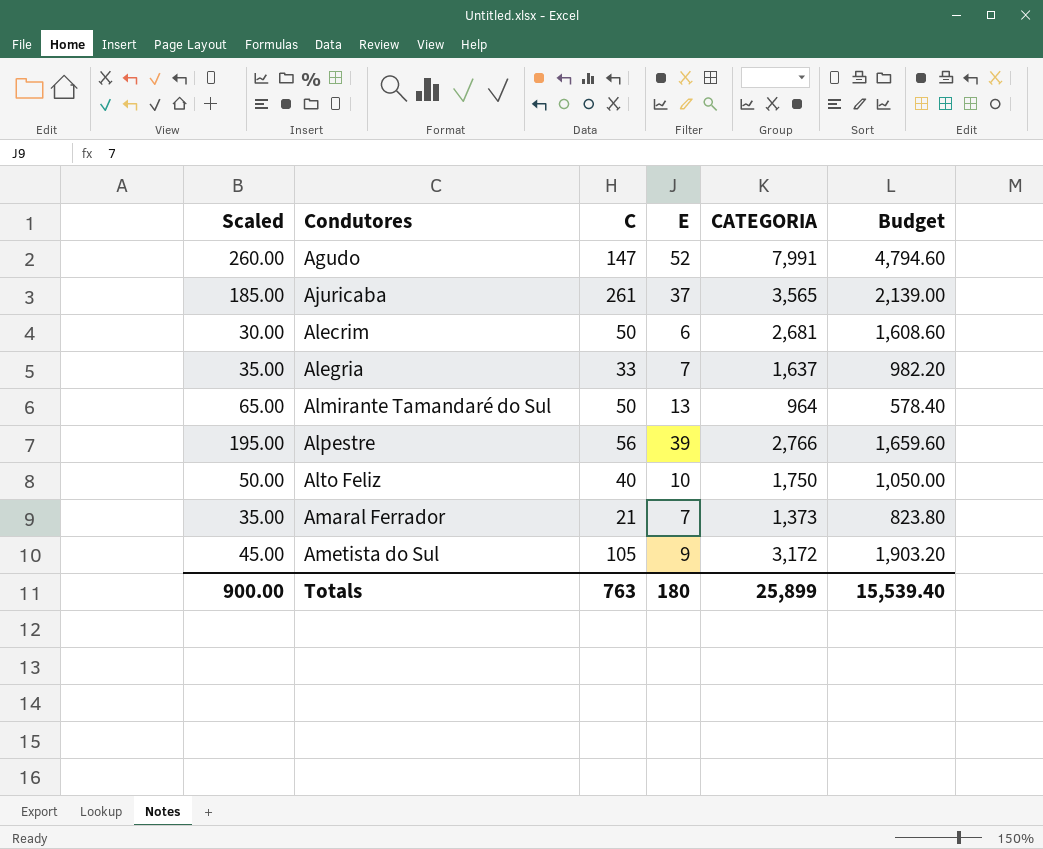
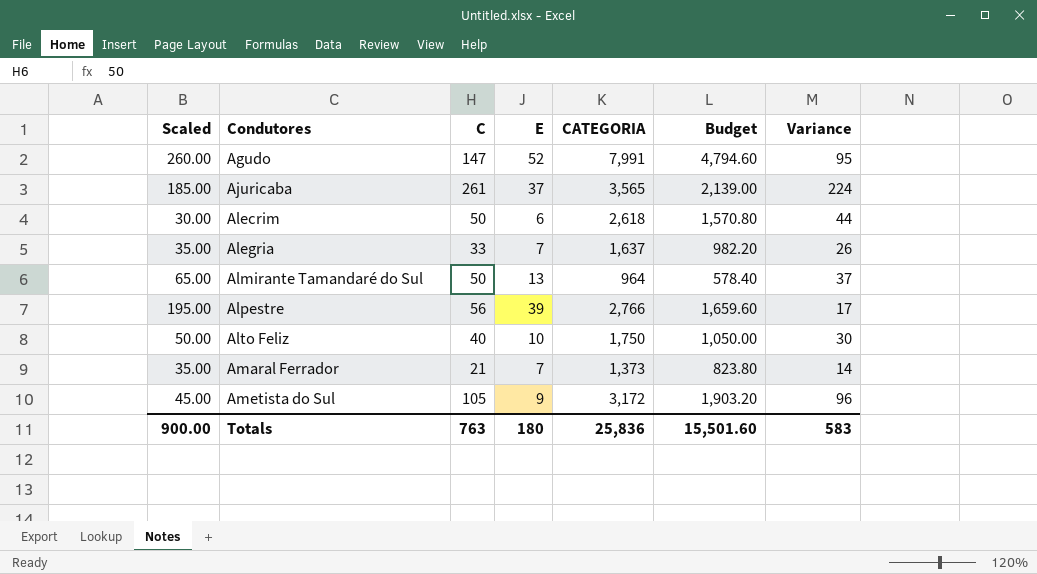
column Variance | formula: none -> [C] - [E]
Alecrim | CATEGORIA: 2,681 -> 2,618
Alecrim | Budget: 1,608.60 -> 1,570.80
Totals | CATEGORIA: 25,899 -> 25,836
Totals | Budget: 15,539.40 -> 15,501.60

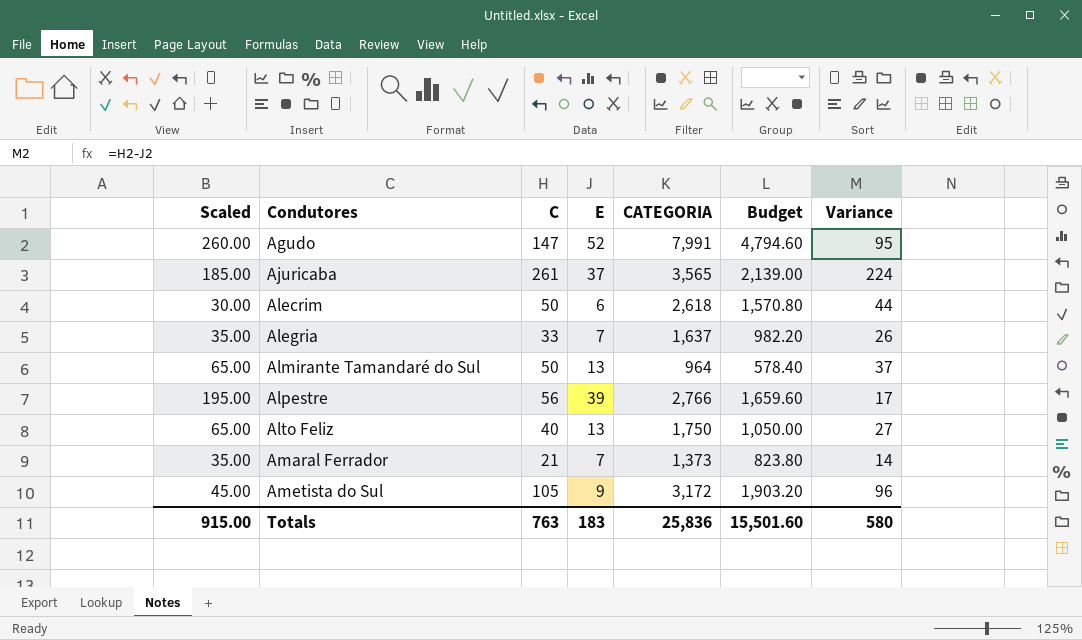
Alto Feliz | Scaled: 50.00 -> 65.00
Alto Feliz | E: 10 -> 13
Alto Feliz | Variance: 30 -> 27
Totals | Scaled: 900.00 -> 915.00
Totals | E: 180 -> 183
Totals | Variance: 583 -> 580

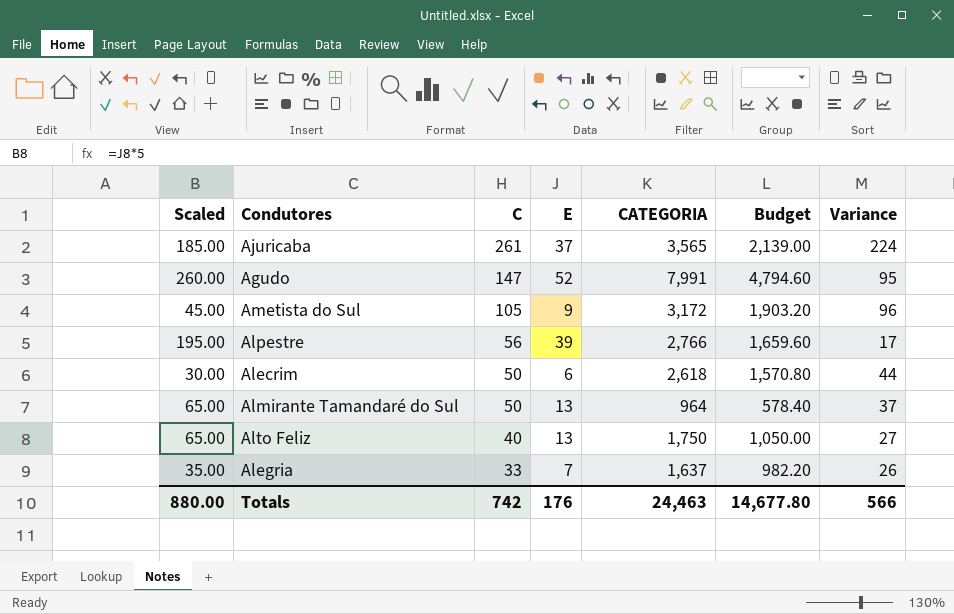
row order: Condutores ascending -> C descending
row Amaral Ferrador: 35.00 | 21 | 7 | 1,373 | 823.80 | 14 -> none
Totals | Scaled: 915.00 -> 880.00
Totals | C: 763 -> 742
Totals | E: 183 -> 176
Totals | CATEGORIA: 25,836 -> 24,463
Totals | Budget: 15,501.60 -> 14,677.80
Totals | Variance: 580 -> 566

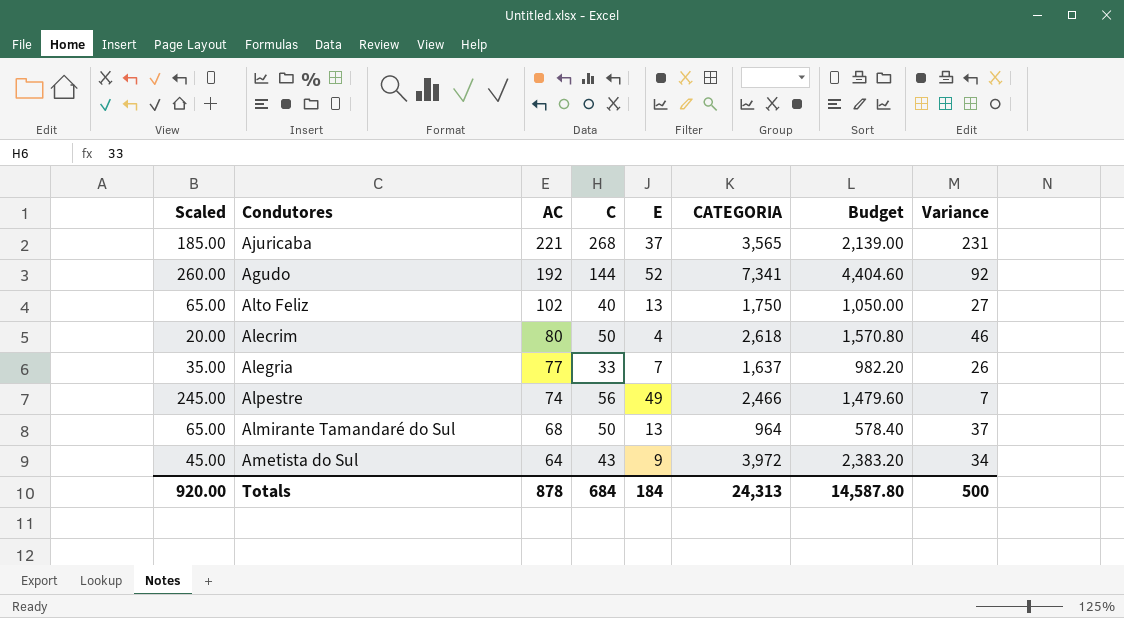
row order: C descending -> AC descending
column AC | position: none -> 3
Ajuricaba | C: 261 -> 268
Ajuricaba | Variance: 224 -> 231
Agudo | C: 147 -> 144
Agudo | CATEGORIA: 7,991 -> 7,341
Agudo | Budget: 4,794.60 -> 4,404.60
Agudo | Variance: 95 -> 92
Alecrim | Scaled: 30.00 -> 20.00
Alecrim | E: 6 -> 4
Alecrim | Variance: 44 -> 46
Alpestre | Scaled: 195.00 -> 245.00
Alpestre | E: 39 -> 49
Alpestre | CATEGORIA: 2,766 -> 2,466
Alpestre | Budget: 1,659.60 -> 1,479.60
Alpestre | Variance: 17 -> 7
Ametista do Sul | C: 105 -> 43
Ametista do Sul | CATEGORIA: 3,172 -> 3,972
Ametista do Sul | Budget: 1,903.20 -> 2,383.20
Ametista do Sul | Variance: 96 -> 34
Totals | Scaled: 880.00 -> 920.00
Totals | C: 742 -> 684
Totals | E: 176 -> 184
Totals | CATEGORIA: 24,463 -> 24,313
Totals | Budget: 14,677.80 -> 14,587.80
Totals | Variance: 566 -> 500

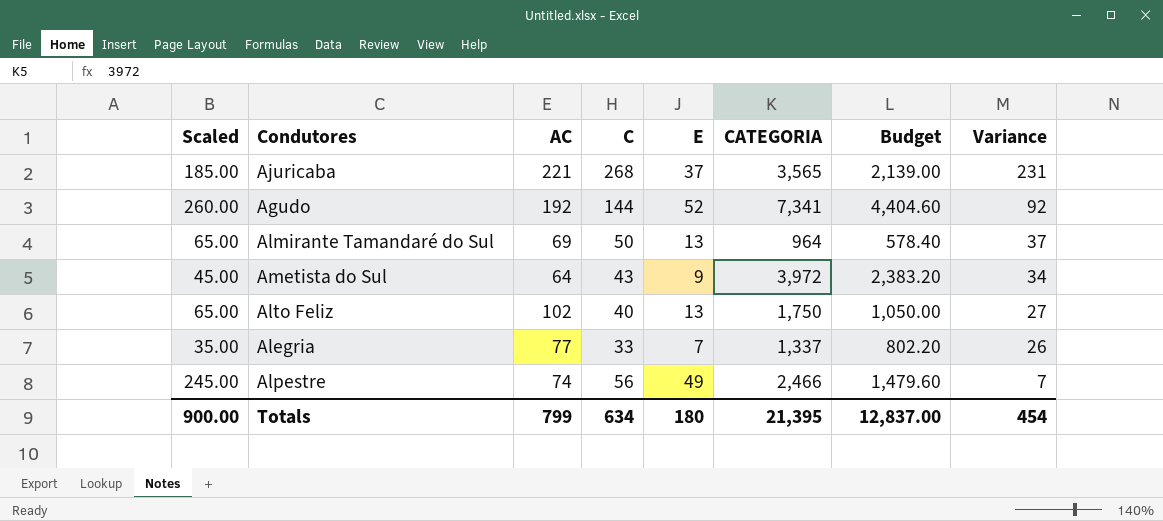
row order: AC descending -> Variance descending
row Alecrim: 20.00 | 80 | 50 | 4 | 2,618 | 1,570.80 | 46 -> none
Almirante Tamandaré do Sul | AC: 68 -> 69
Alegria | CATEGORIA: 1,637 -> 1,337
Alegria | Budget: 982.20 -> 802.20
Totals | Scaled: 920.00 -> 900.00
Totals | AC: 878 -> 799
Totals | C: 684 -> 634
Totals | E: 184 -> 180
Totals | CATEGORIA: 24,313 -> 21,395
Totals | Budget: 14,587.80 -> 12,837.00
Totals | Variance: 500 -> 454

